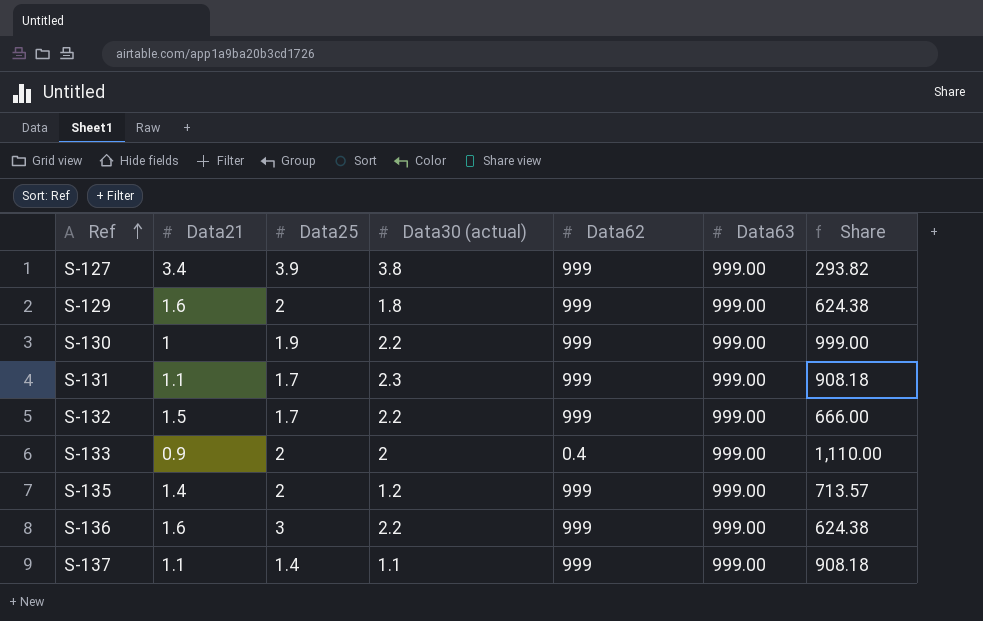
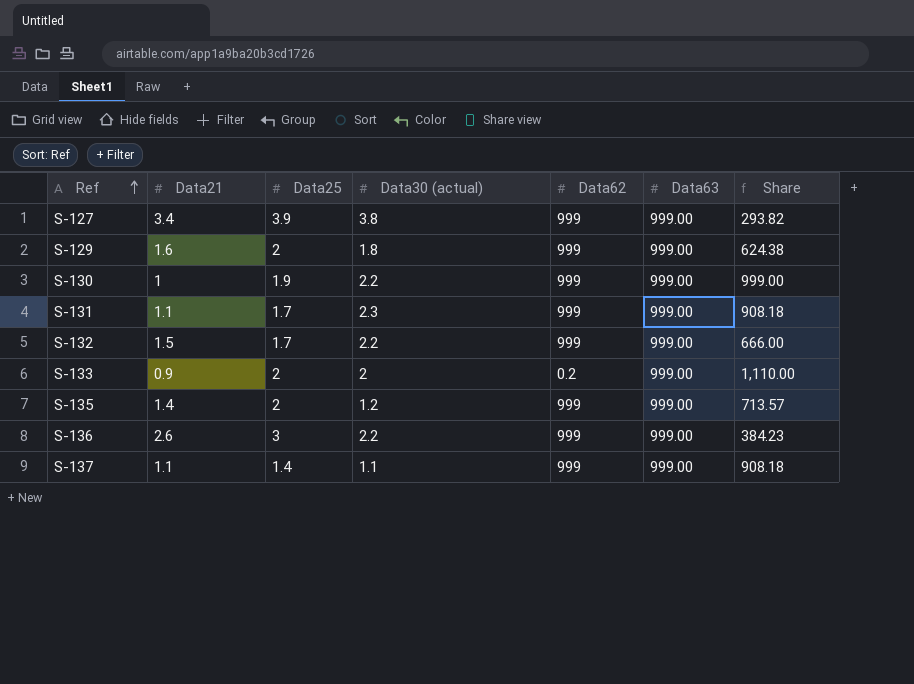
S-133 | Data62: 0.4 -> 0.2
S-136 | Data21: 1.6 -> 2.6
S-136 | Share: 624.38 -> 384.23

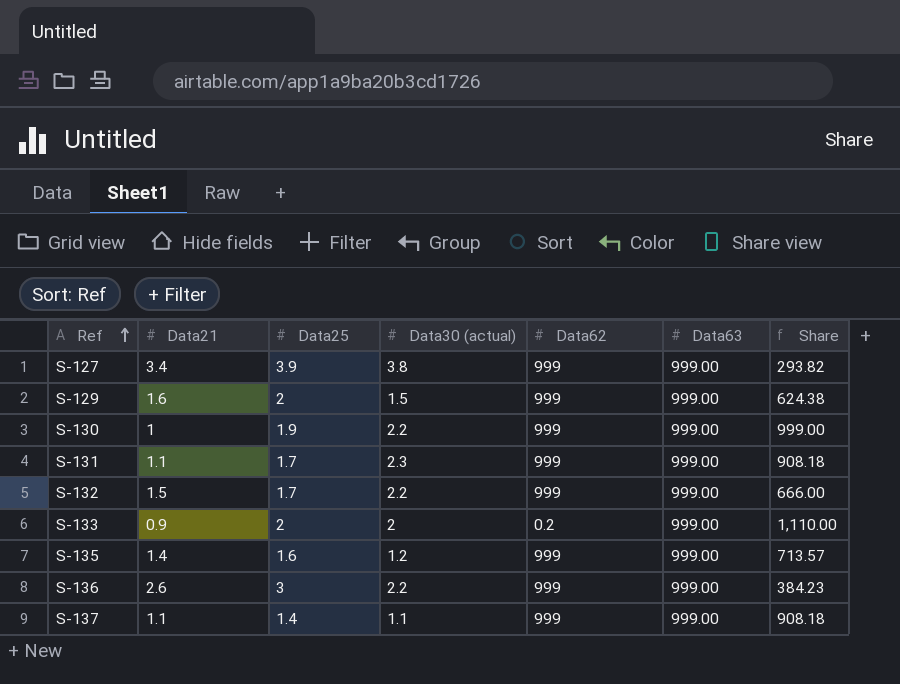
S-129 | Data30 (actual): 1.8 -> 1.5
S-135 | Data25: 2 -> 1.6

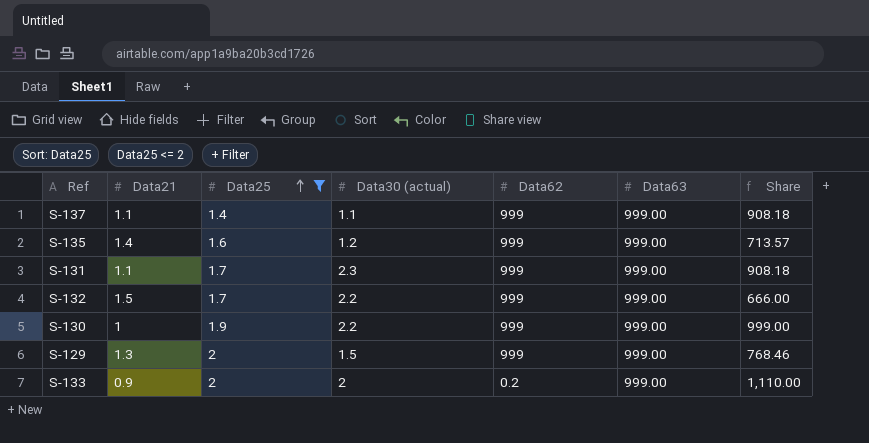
filter: none -> Data25 <= 2
row order: Ref ascending -> Data25 ascending
S-129 | Data21: 1.6 -> 1.3
S-129 | Share: 624.38 -> 768.46

